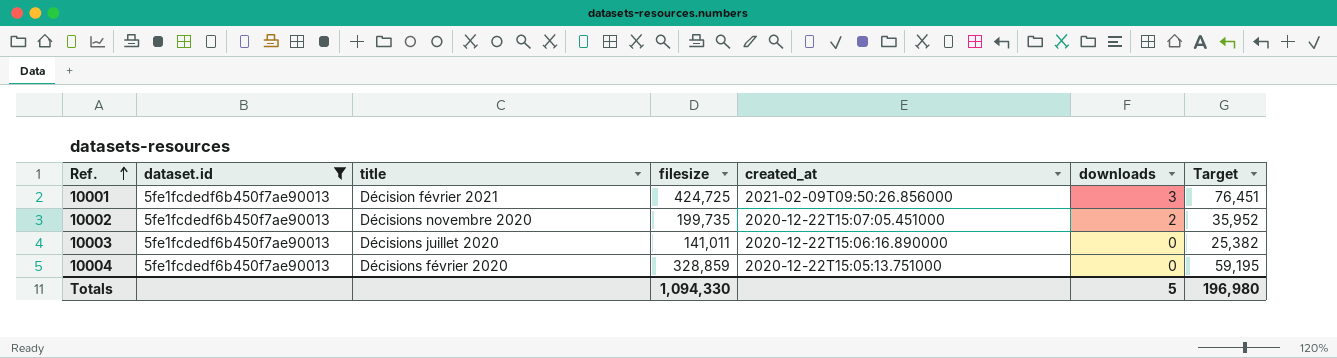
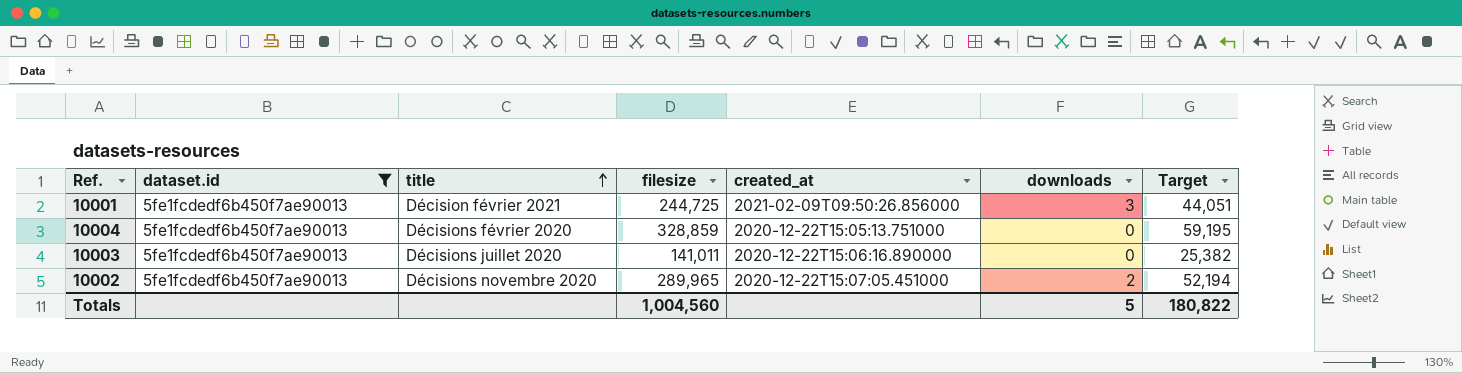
row order: Ref. ascending -> title ascending
10001 | filesize: 424,725 -> 244,725
10001 | Target: 76,451 -> 44,051
10002 | filesize: 199,735 -> 289,965
10002 | Target: 35,952 -> 52,194
Totals | filesize: 1,094,330 -> 1,004,560
Totals | Target: 196,980 -> 180,822

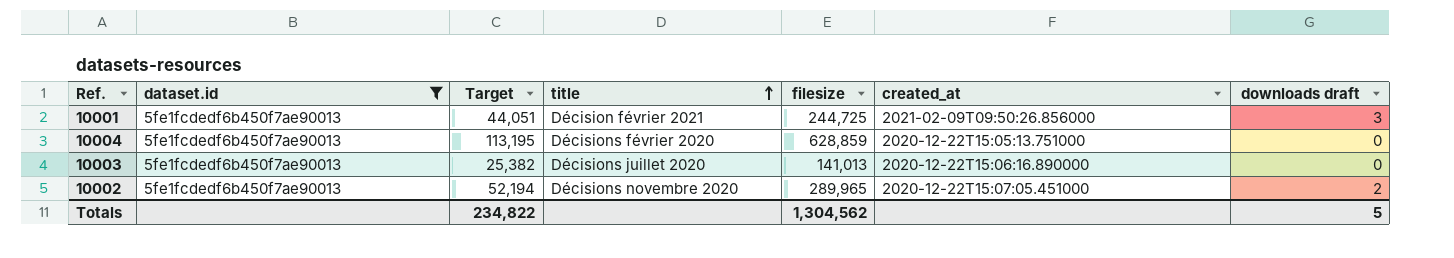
column Target | position: 7 -> 3
column name: downloads -> downloads draft
10004 | Target: 59,195 -> 113,195
10004 | filesize: 328,859 -> 628,859
10003 | filesize: 141,011 -> 141,013
Totals | Target: 180,822 -> 234,822
Totals | filesize: 1,004,560 -> 1,304,562

